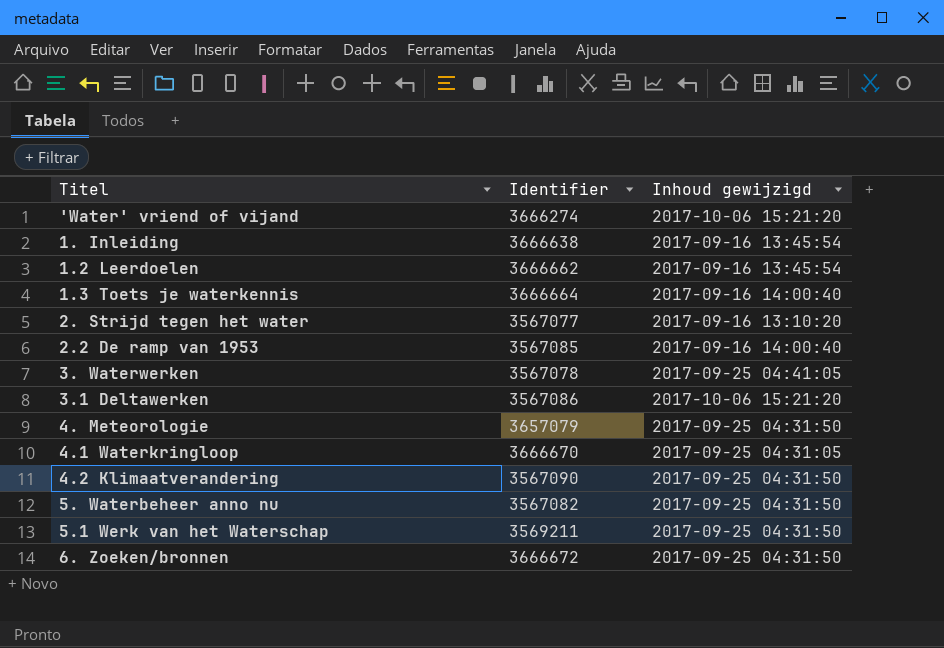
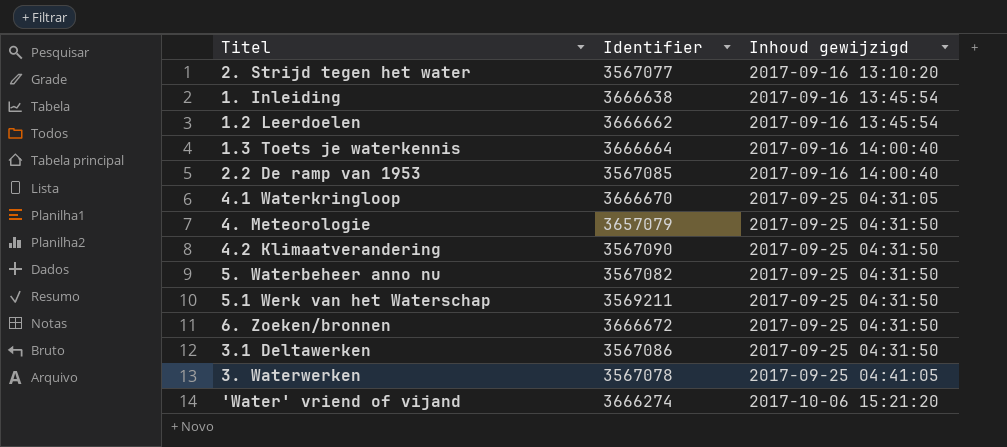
row order: none -> Inhoud gewijzigd ascending
3.1 Deltawerken | Inhoud gewijzigd: 2017-10-06 15:21:20 -> 2017-09-25 04:31:50

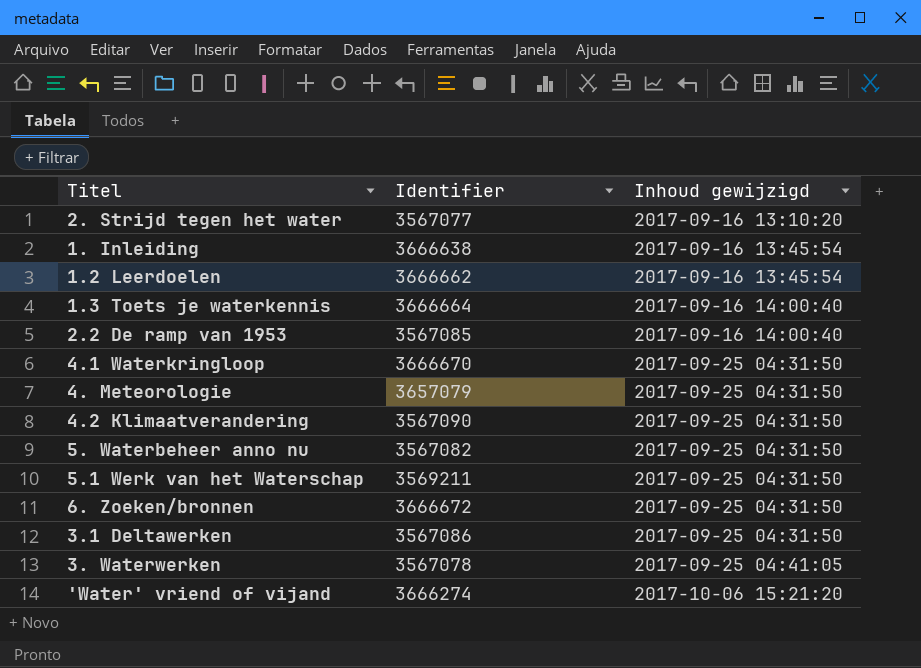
4.1 Waterkringloop | Inhoud gewijzigd: 2017-09-25 04:31:05 -> 2017-09-25 04:31:50

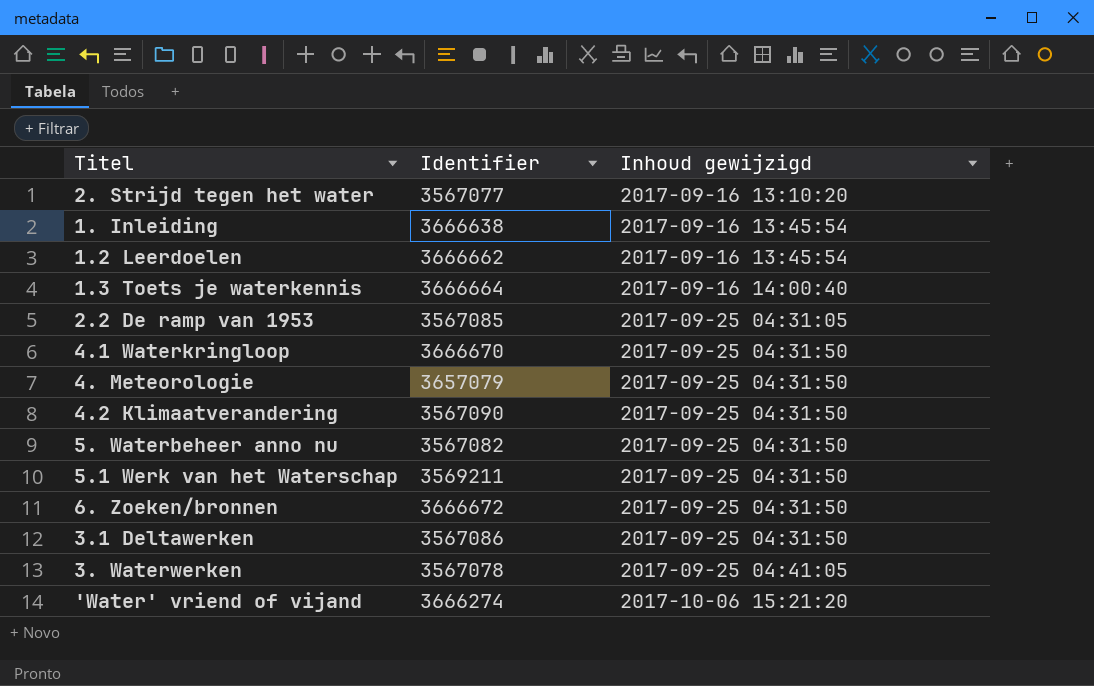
2.2 De ramp van 1953 | Inhoud gewijzigd: 2017-09-16 14:00:40 -> 2017-09-25 04:31:05

